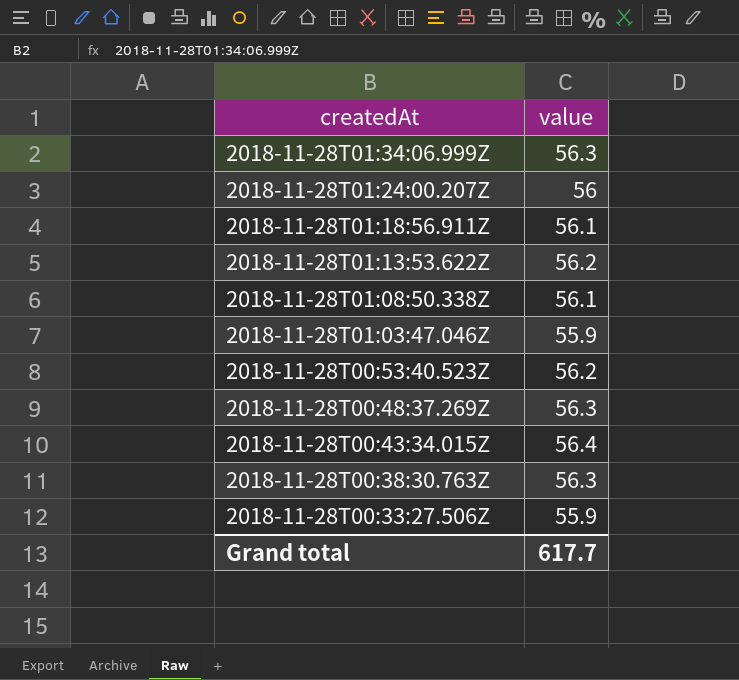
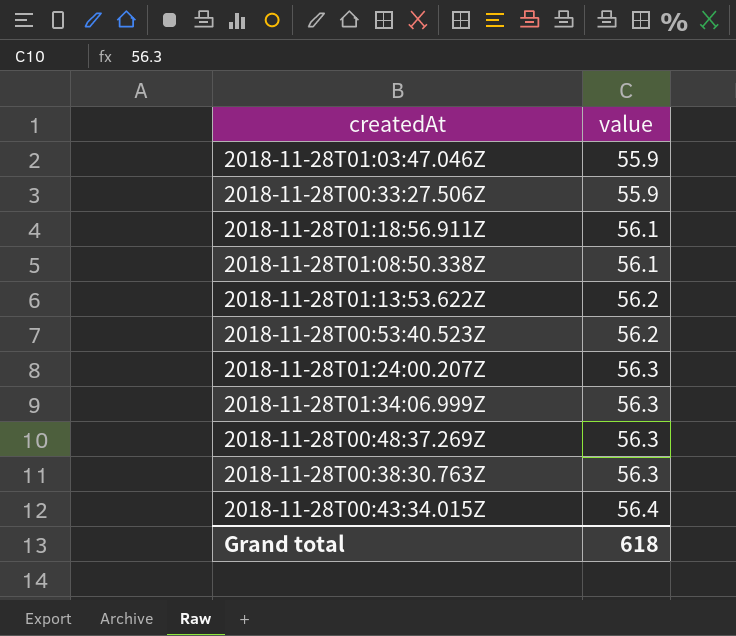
row order: createdAt descending -> value ascending
2018-11-28T01:24:00.207Z | value: 56 -> 56.3
Grand total | value: 617.7 -> 618

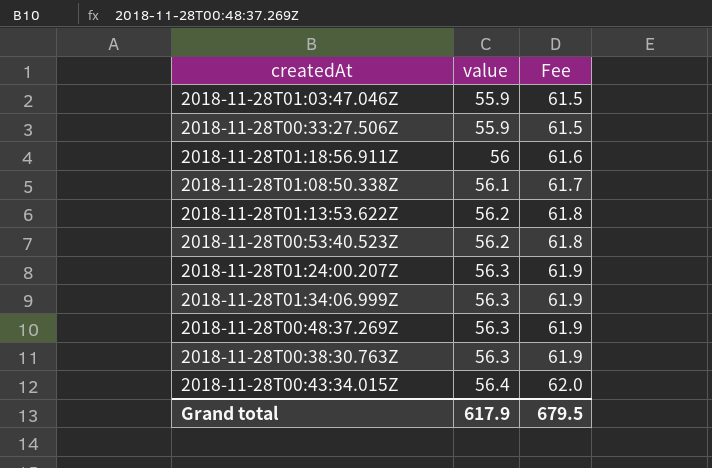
column Fee | formula: none -> [value] * 1.1
2018-11-28T01:18:56.911Z | value: 56.1 -> 56
Grand total | value: 618 -> 617.9

